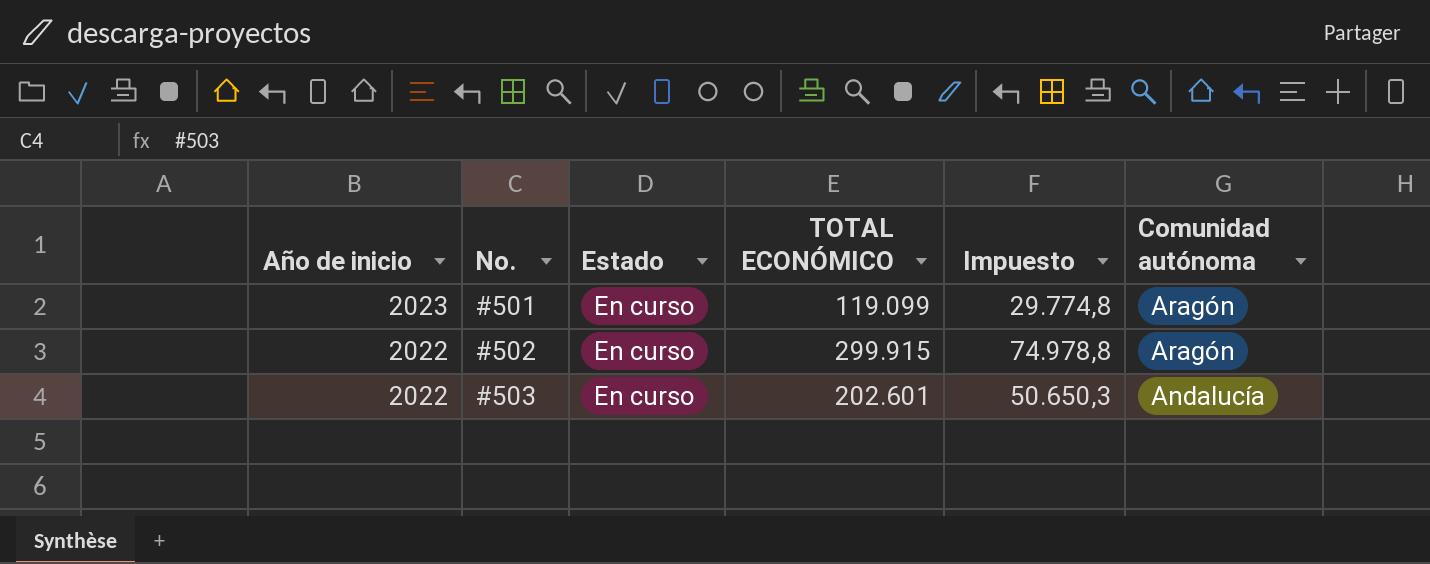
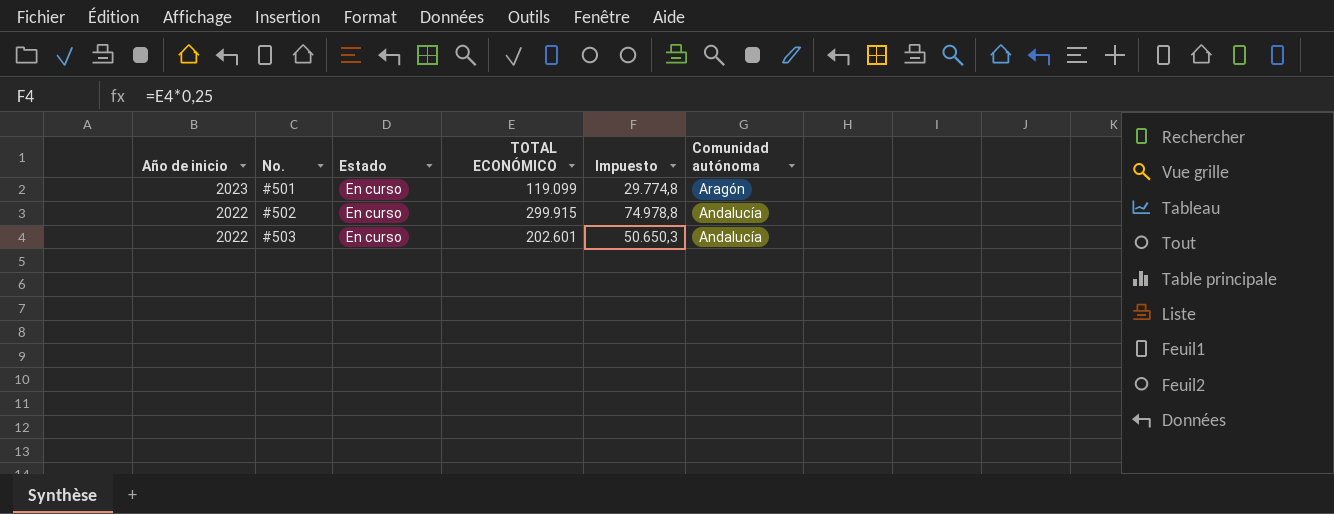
#502 | Comunidad autónoma: Aragón -> Andalucía

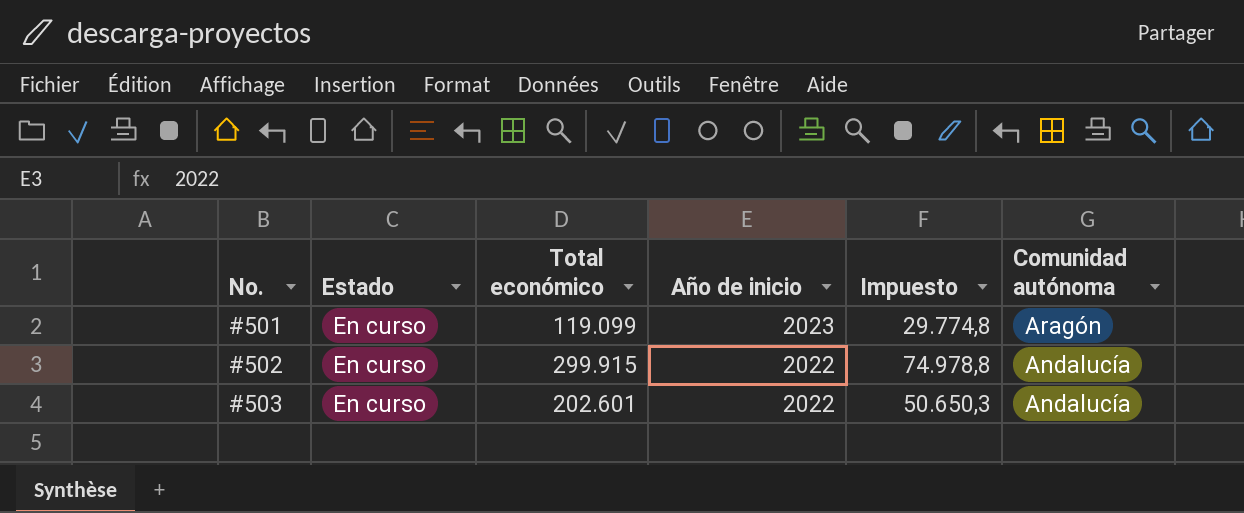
column name: TOTAL ECONÓMICO -> Total económico
column Año de inicio | position: 1 -> 4

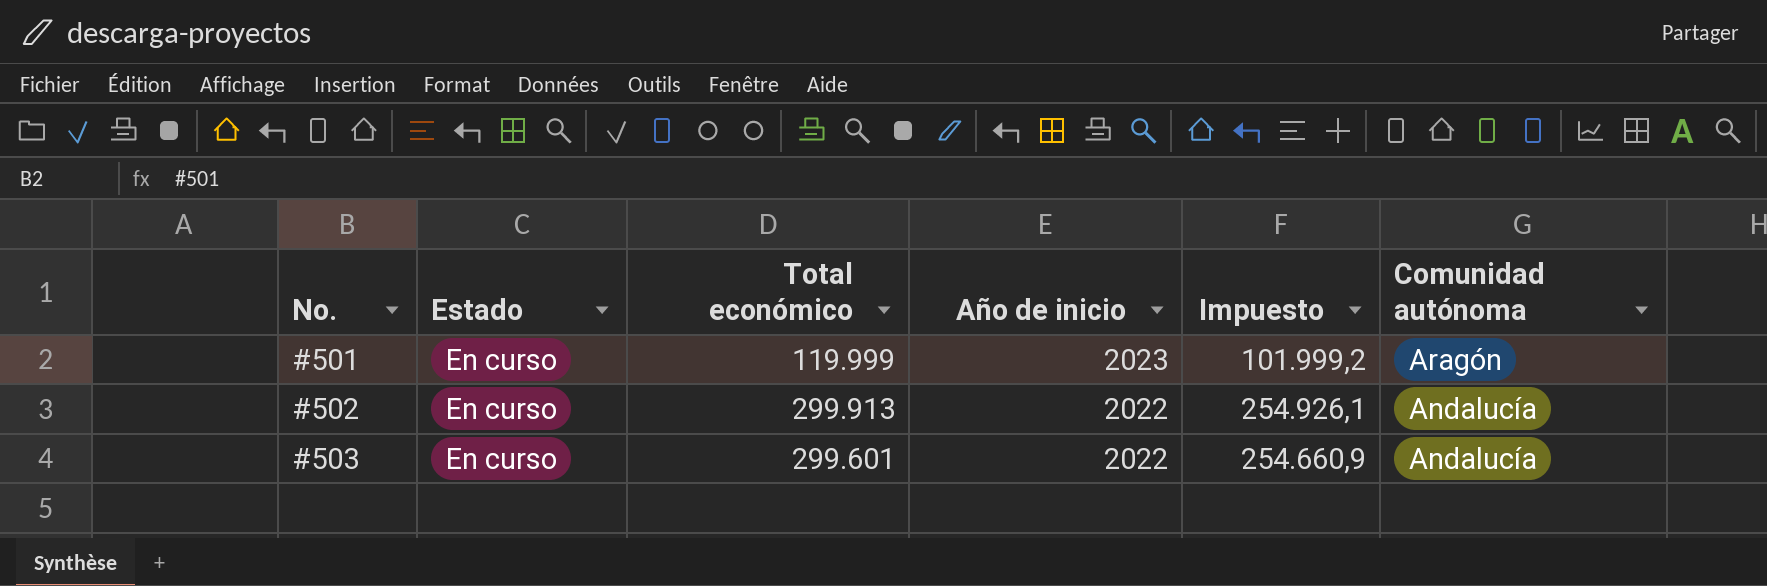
column Impuesto | formula: [Total económico] * 0,25 -> [Total económico] * 0,85
#501 | Total económico: 119.099 -> 119.999
#502 | Total económico: 299.915 -> 299.913
#503 | Total económico: 202.601 -> 299.601

